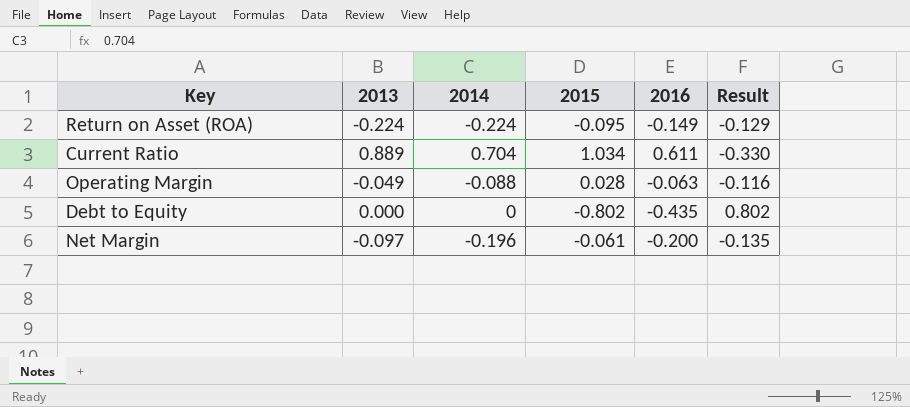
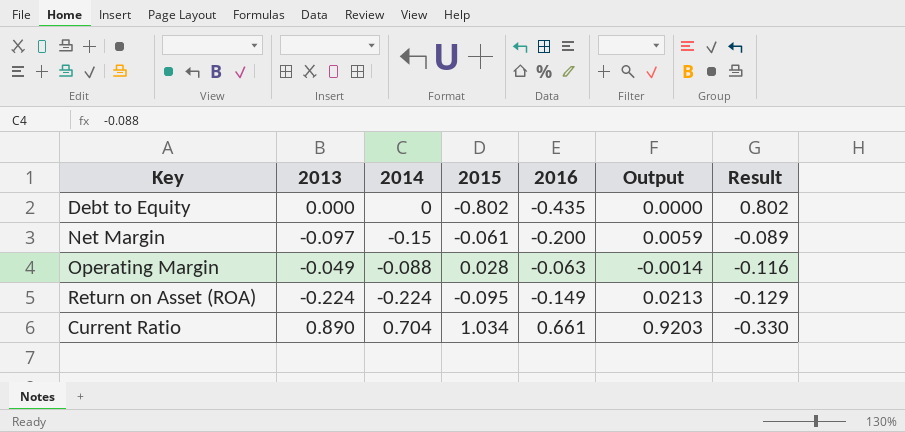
row order: none -> Result descending
column Output | formula: none -> [2013] * [2015]
Net Margin | 2014: -0.196 -> -0.15
Net Margin | Result: -0.135 -> -0.089
Current Ratio | 2013: 0.889 -> 0.890
Current Ratio | 2016: 0.611 -> 0.661

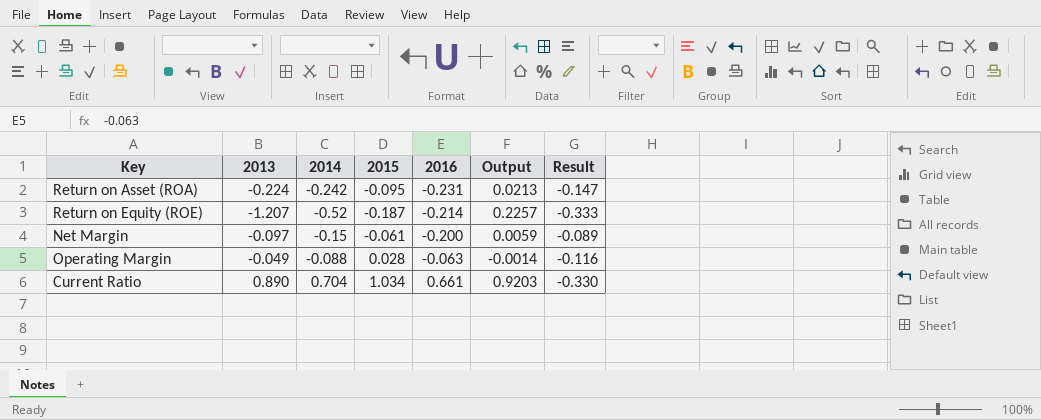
row order: Result descending -> 2016 ascending
row Debt to Equity: 0.000 | 0 | -0.802 | -0.435 | 0.0000 | 0.802 -> none
Return on Asset (ROA) | 2014: -0.224 -> -0.242
Return on Asset (ROA) | 2016: -0.149 -> -0.231
Return on Asset (ROA) | Result: -0.129 -> -0.147
row Return on Equity (ROE): none -> -1.207 | -0.52 | -0.187 | -0.214 | 0.2257 | -0.333

